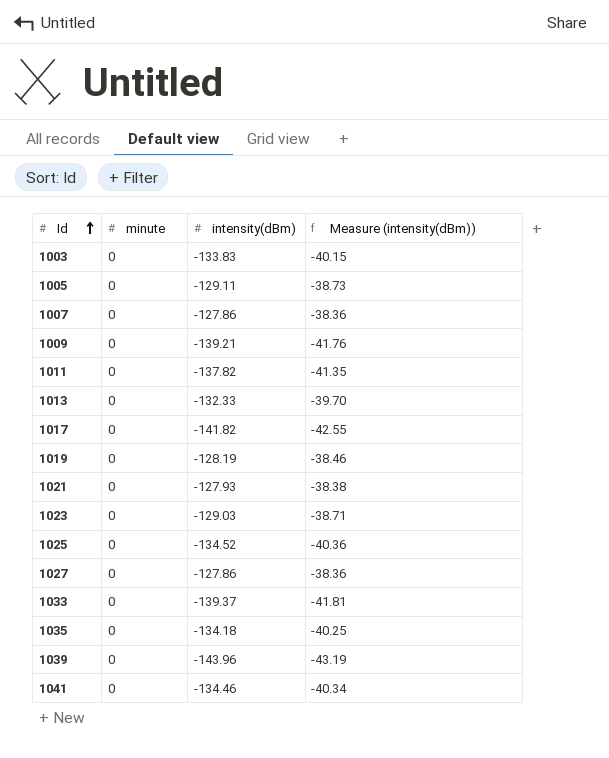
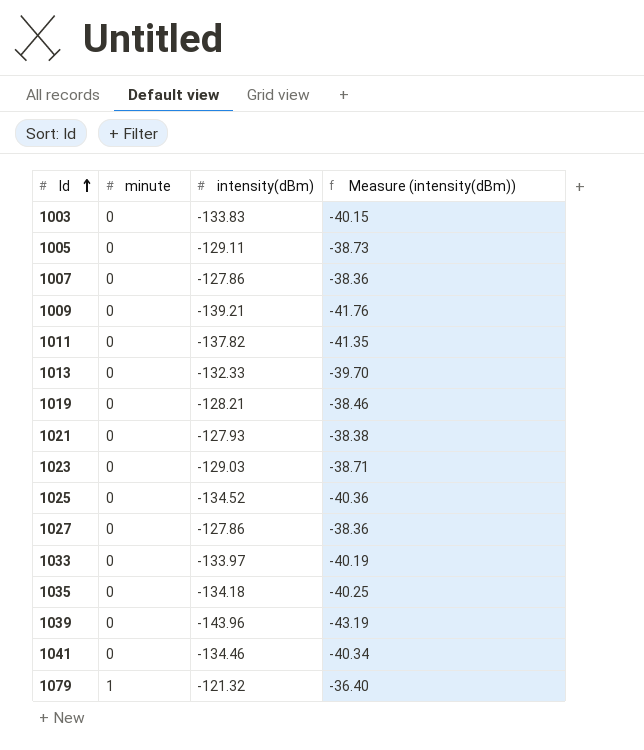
row 1017: 0 | -141.82 | -42.55 -> none
1019 | intensity(dBm): -128.19 -> -128.21
1033 | intensity(dBm): -139.37 -> -133.97
1033 | Measure (intensity(dBm)): -41.81 -> -40.19
row 1079: none -> 1 | -121.32 | -36.40

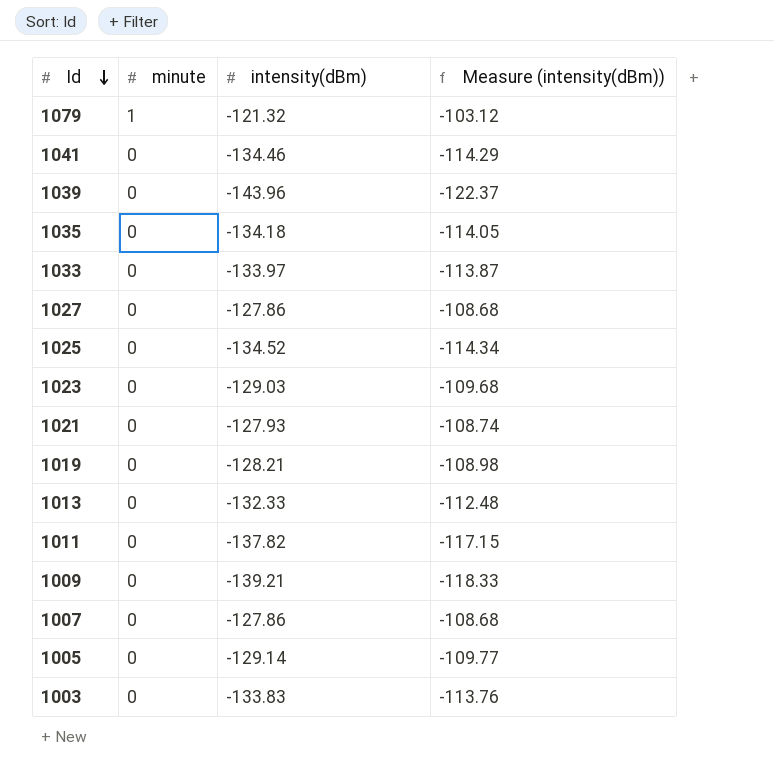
row order: Id ascending -> Id descending
column Measure (intensity(dBm)) | formula: [intensity(dBm)] * 0.3 -> [intensity(dBm)] * 0.85
1005 | intensity(dBm): -129.11 -> -129.14

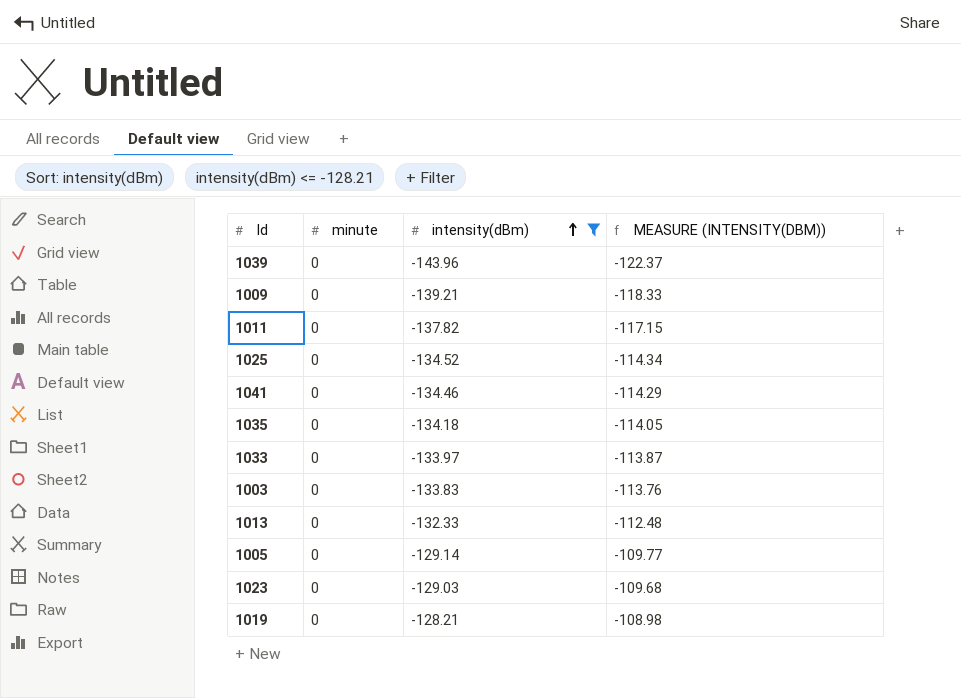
filter: none -> intensity(dBm) <= -128.21
row order: Id descending -> intensity(dBm) ascending
column name: Measure (intensity(dBm)) -> MEASURE (INTENSITY(DBM))

